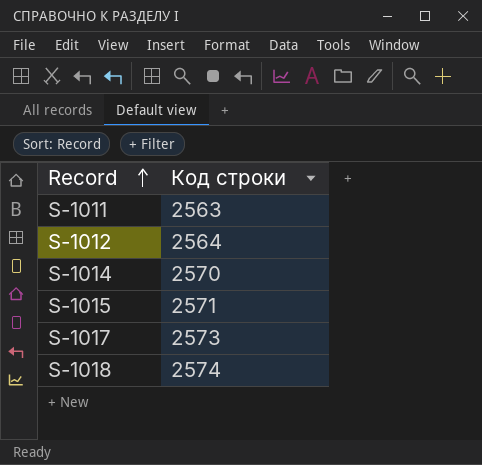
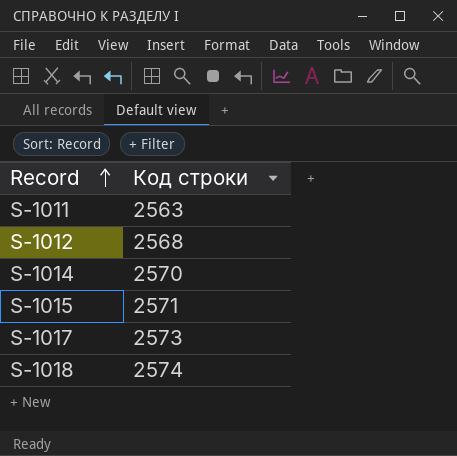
S-1012 | Код строки: 2564 -> 2568

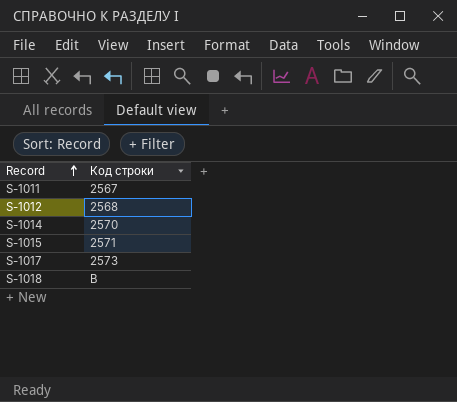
S-1011 | Код строки: 2563 -> 2567
S-1018 | Код строки: 2574 -> В

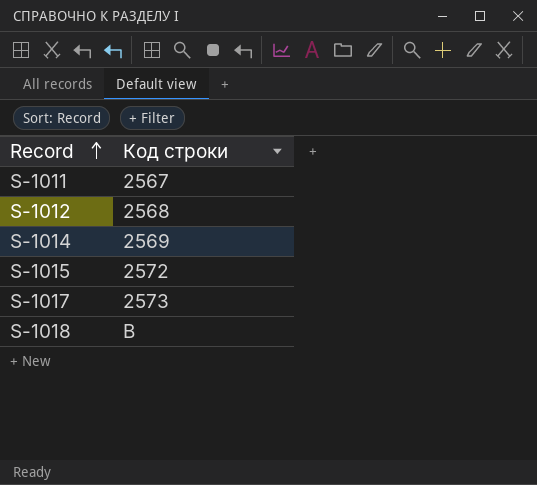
S-1014 | Код строки: 2570 -> 2569
S-1015 | Код строки: 2571 -> 2572

